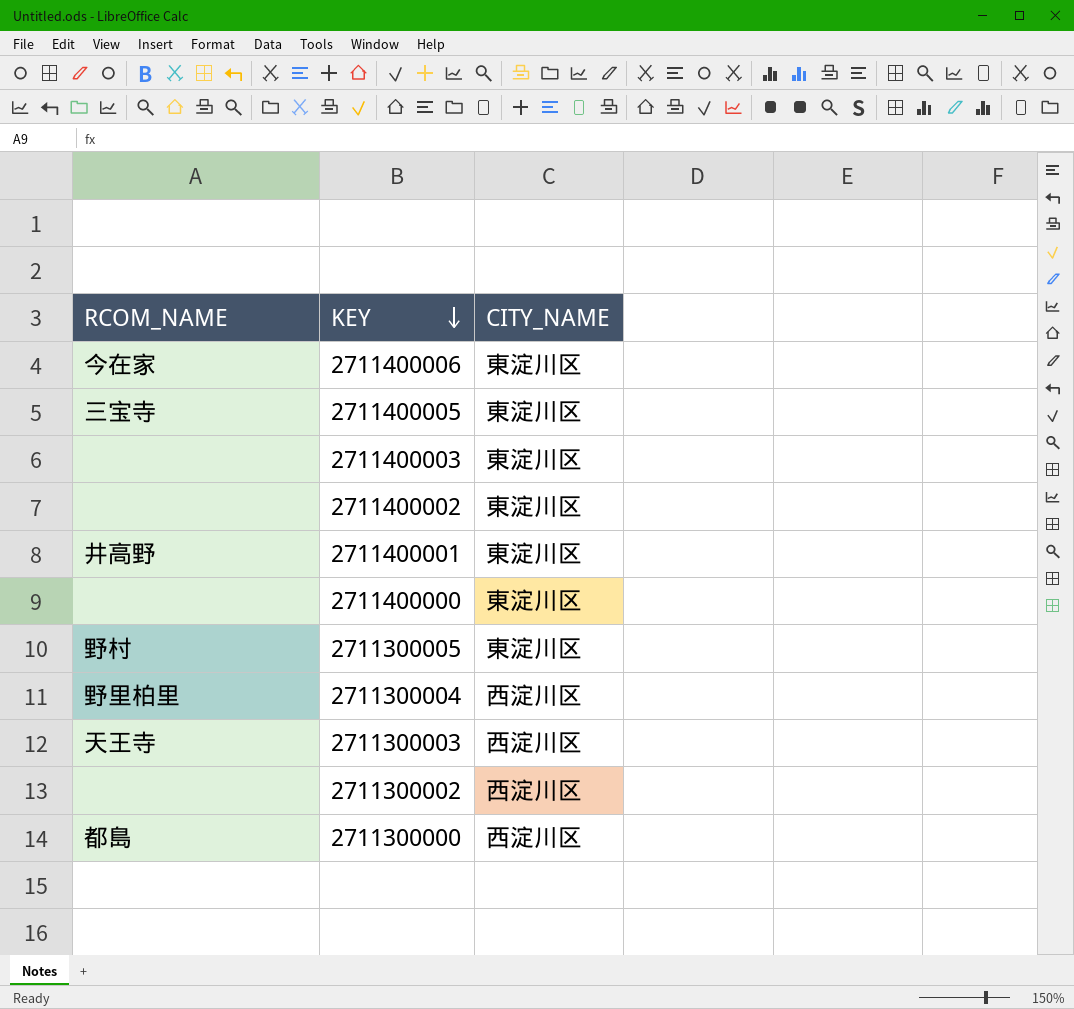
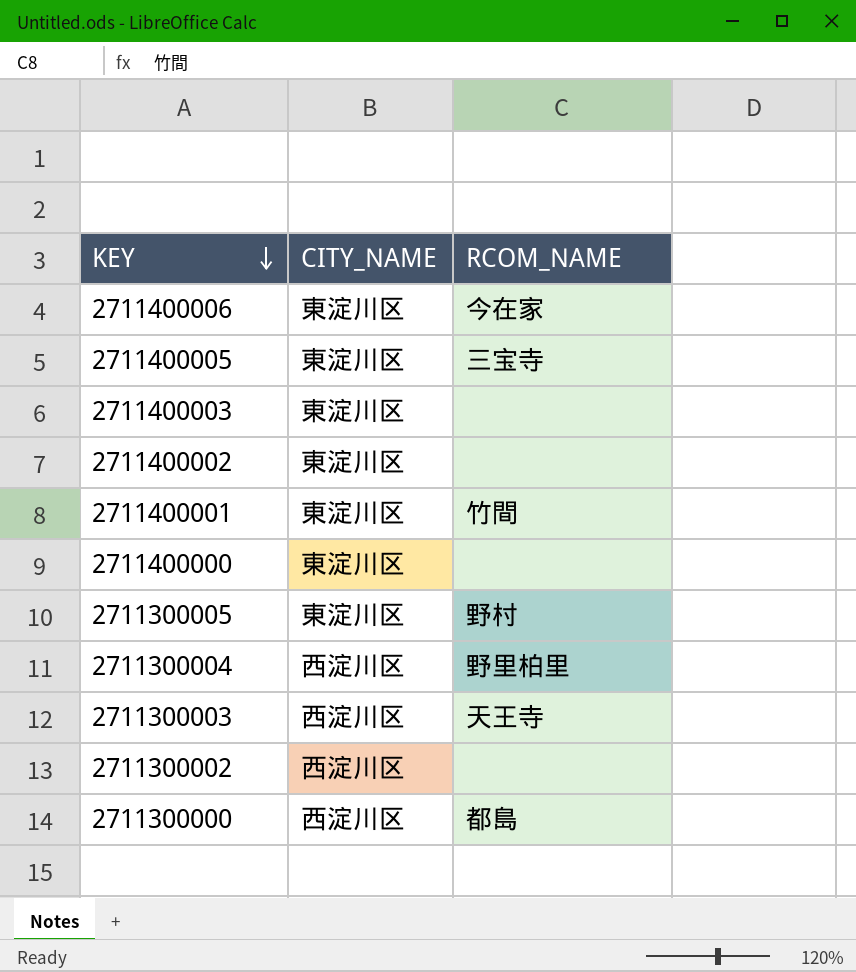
column RCOM_NAME | position: 1 -> 3
2711400001 | RCOM_NAME: 井高野 -> 竹間

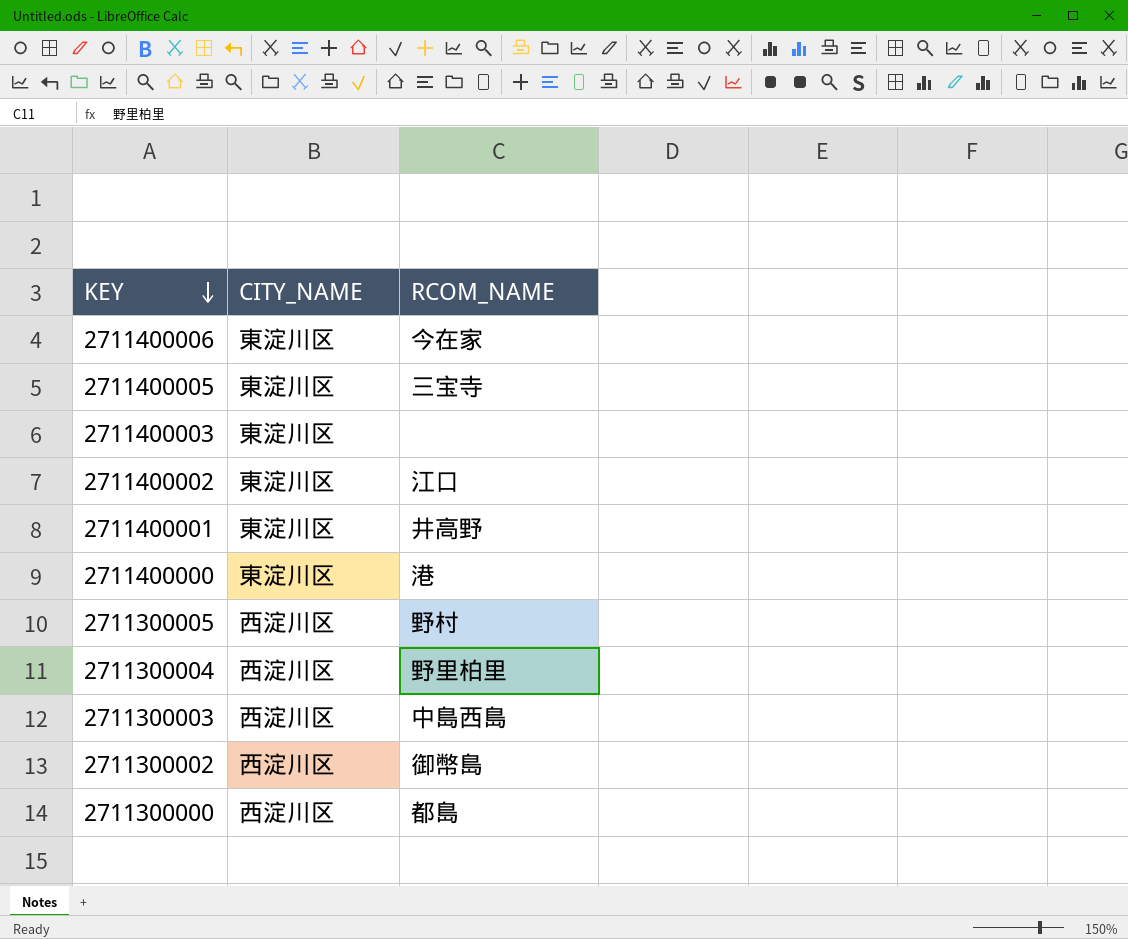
2711400002 | RCOM_NAME: none -> 江口
2711400001 | RCOM_NAME: 竹間 -> 井高野
2711400000 | RCOM_NAME: none -> 港
2711300005 | CITY_NAME: 東淀川区 -> 西淀川区
2711300003 | RCOM_NAME: 天王寺 -> 中島西島
2711300002 | RCOM_NAME: none -> 御幣島

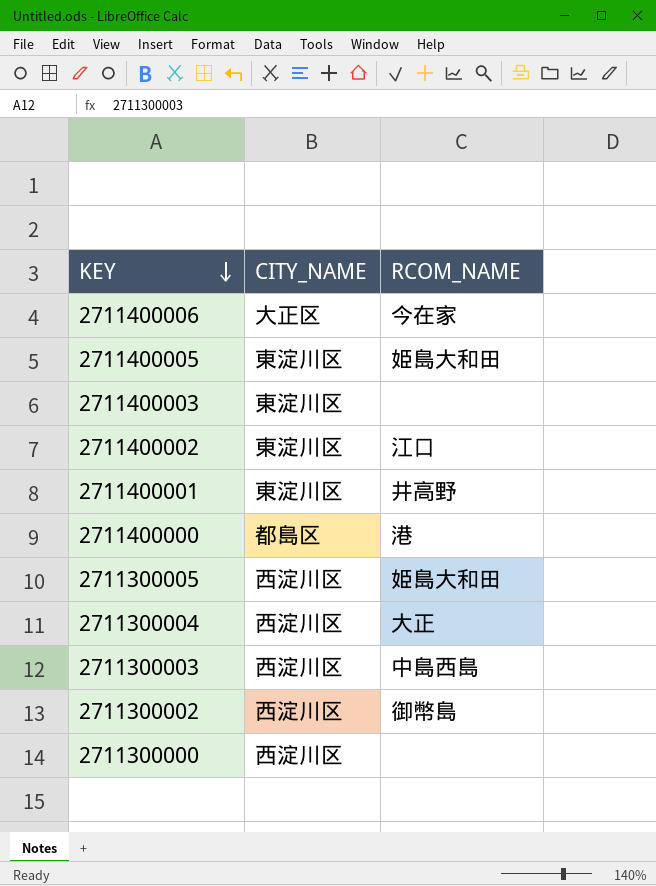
2711400006 | CITY_NAME: 東淀川区 -> 大正区
2711400005 | RCOM_NAME: 三宝寺 -> 姫島大和田
2711400000 | CITY_NAME: 東淀川区 -> 都島区
2711300005 | RCOM_NAME: 野村 -> 姫島大和田
2711300004 | RCOM_NAME: 野里柏里 -> 大正
2711300000 | RCOM_NAME: 都島 -> none

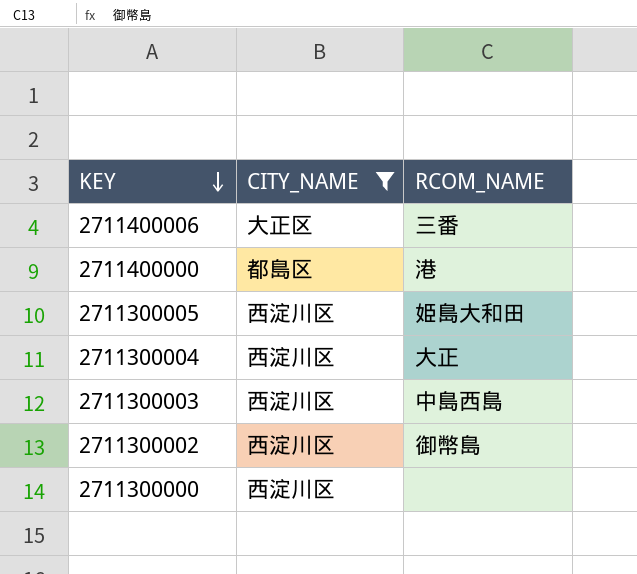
filter: none -> CITY_NAME != 東淀川区
2711400006 | RCOM_NAME: 今在家 -> 三番

